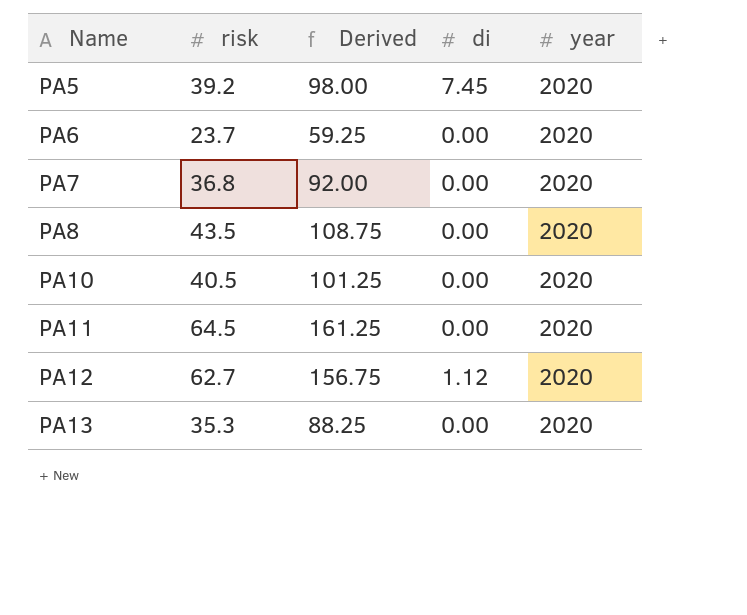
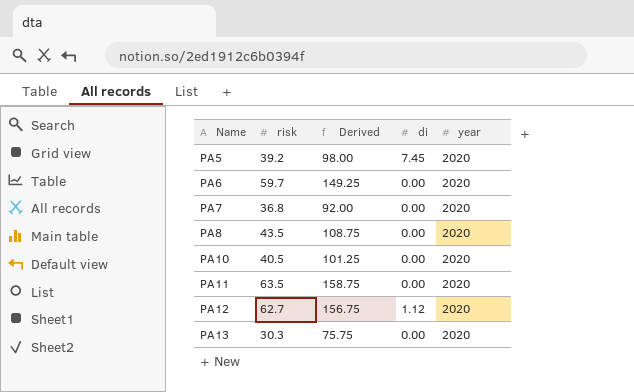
PA6 | risk: 23.7 -> 59.7
PA6 | Derived: 59.25 -> 149.25
PA11 | risk: 64.5 -> 63.5
PA11 | Derived: 161.25 -> 158.75
PA13 | risk: 35.3 -> 30.3
PA13 | Derived: 88.25 -> 75.75

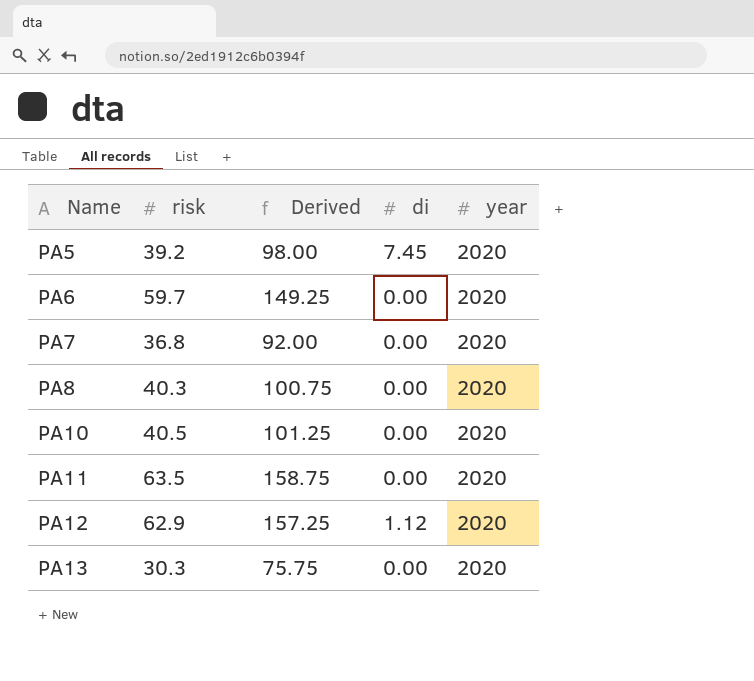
PA8 | risk: 43.5 -> 40.3
PA8 | Derived: 108.75 -> 100.75
PA12 | risk: 62.7 -> 62.9
PA12 | Derived: 156.75 -> 157.25

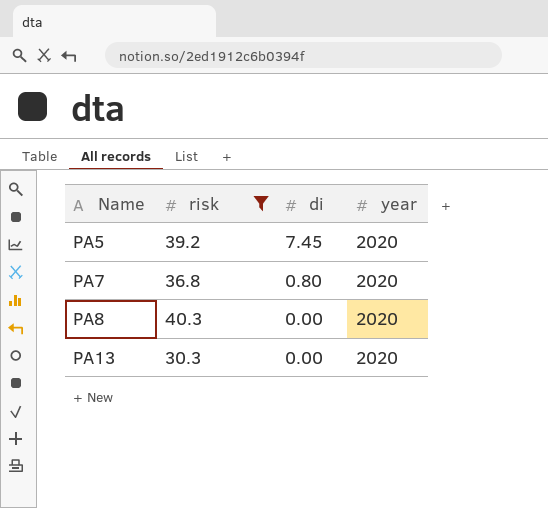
filter: none -> risk <= 40.3
column Derived | formula: [risk] * 2.5 -> none
PA7 | di: 0.00 -> 0.80

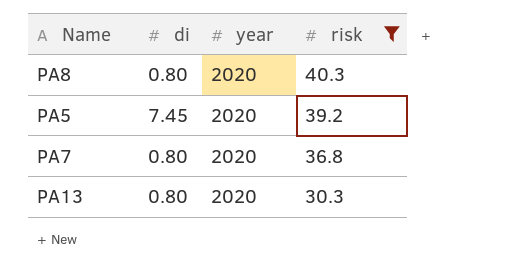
row order: Name ascending -> risk descending
column risk | position: 2 -> 4
PA8 | di: 0.00 -> 0.80
PA13 | di: 0.00 -> 0.80

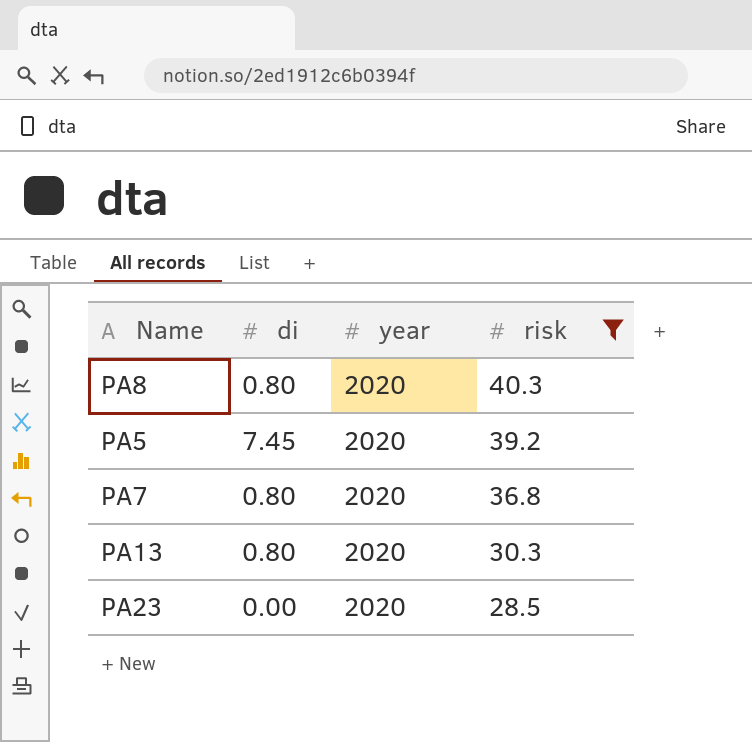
row PA23: none -> 0.00 | 2020 | 28.5

